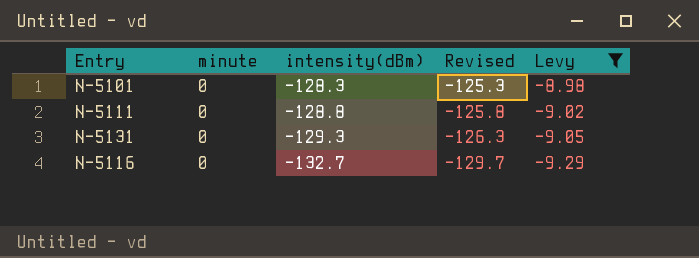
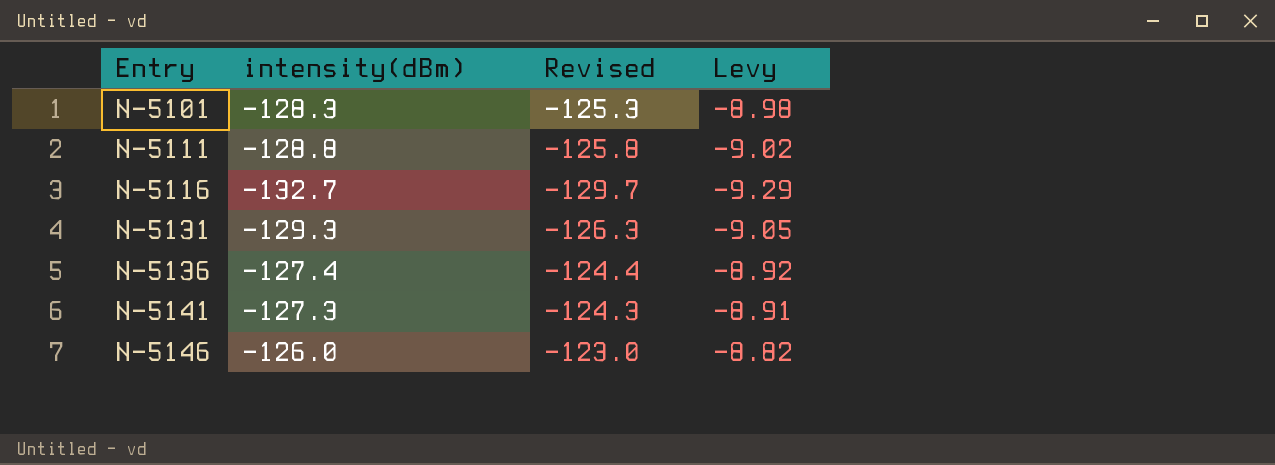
filter: Levy <= -8.98 -> none
row order: intensity(dBm) descending -> Entry ascending
column minute | position: 2 -> none

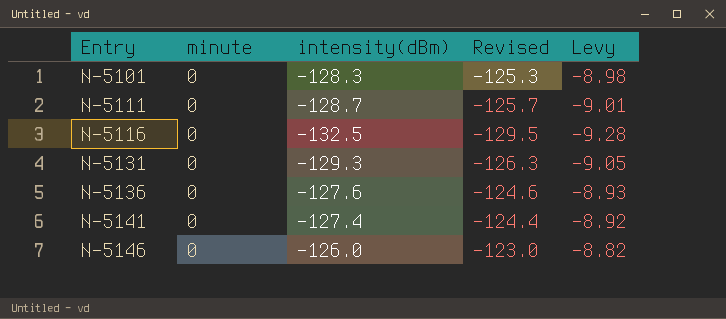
column minute | position: none -> 2
N-5111 | intensity(dBm): -128.8 -> -128.7
N-5111 | Revised: -125.8 -> -125.7
N-5111 | Levy: -9.02 -> -9.01
N-5116 | intensity(dBm): -132.7 -> -132.5
N-5116 | Revised: -129.7 -> -129.5
N-5116 | Levy: -9.29 -> -9.28
N-5136 | intensity(dBm): -127.4 -> -127.6
N-5136 | Revised: -124.4 -> -124.6
N-5136 | Levy: -8.92 -> -8.93
N-5141 | intensity(dBm): -127.3 -> -127.4
N-5141 | Revised: -124.3 -> -124.4
N-5141 | Levy: -8.91 -> -8.92

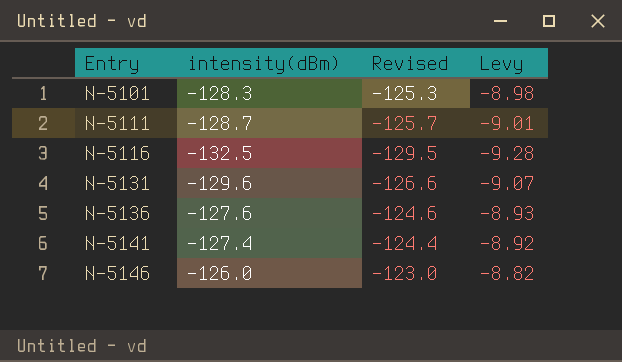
column minute | position: 2 -> none
N-5131 | intensity(dBm): -129.3 -> -129.6
N-5131 | Revised: -126.3 -> -126.6
N-5131 | Levy: -9.05 -> -9.07

